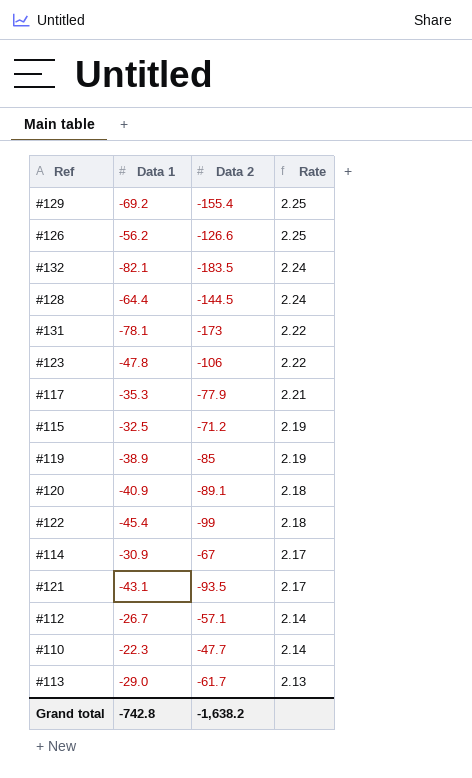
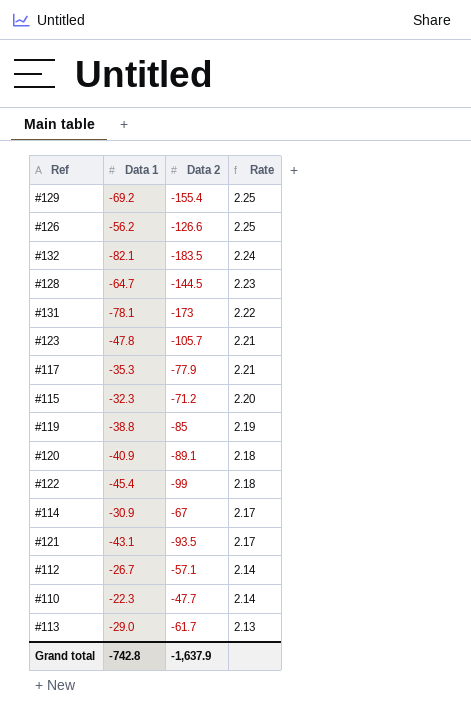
#128 | Data 1: -64.4 -> -64.7
#128 | Rate: 2.24 -> 2.23
#123 | Data 2: -106 -> -105.7
#123 | Rate: 2.22 -> 2.21
#115 | Data 1: -32.5 -> -32.3
#115 | Rate: 2.19 -> 2.20
#119 | Data 1: -38.9 -> -38.8
Grand total | Data 2: -1,638.2 -> -1,637.9

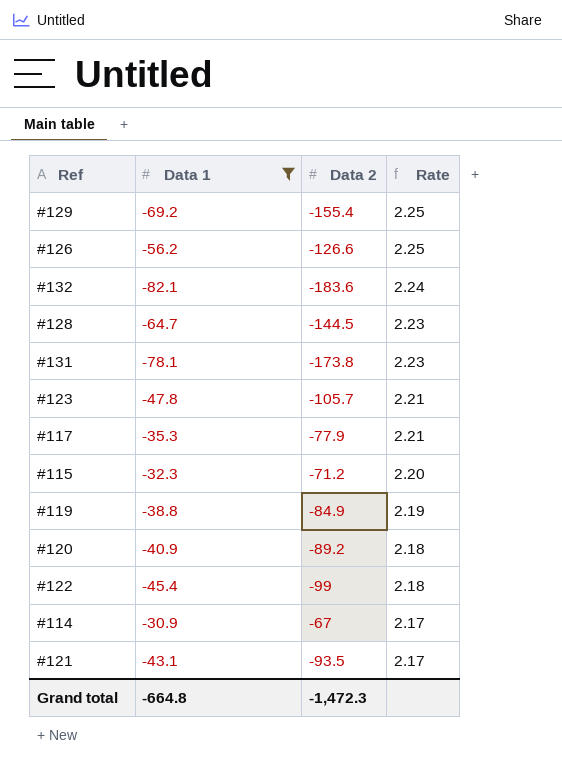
filter: none -> Data 1 <= -30.9
#132 | Data 2: -183.5 -> -183.6
#131 | Data 2: -173 -> -173.8
#131 | Rate: 2.22 -> 2.23
#119 | Data 2: -85 -> -84.9
#120 | Data 2: -89.1 -> -89.2
Grand total | Data 1: -742.8 -> -664.8
Grand total | Data 2: -1,637.9 -> -1,472.3

